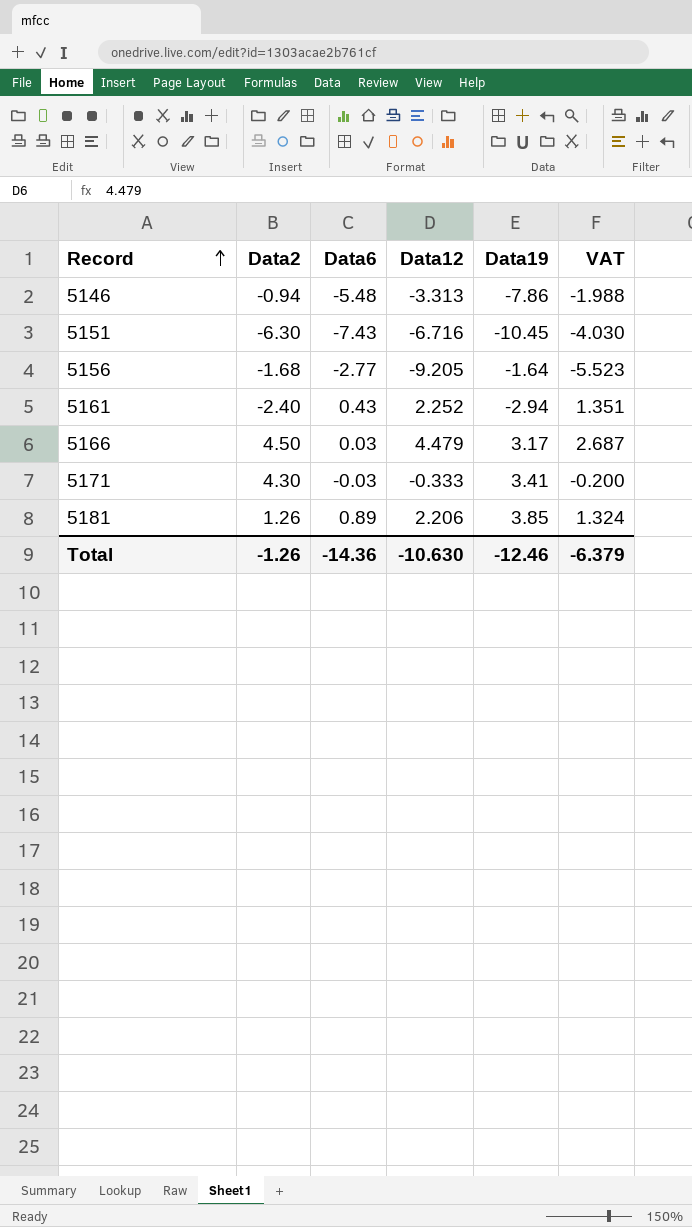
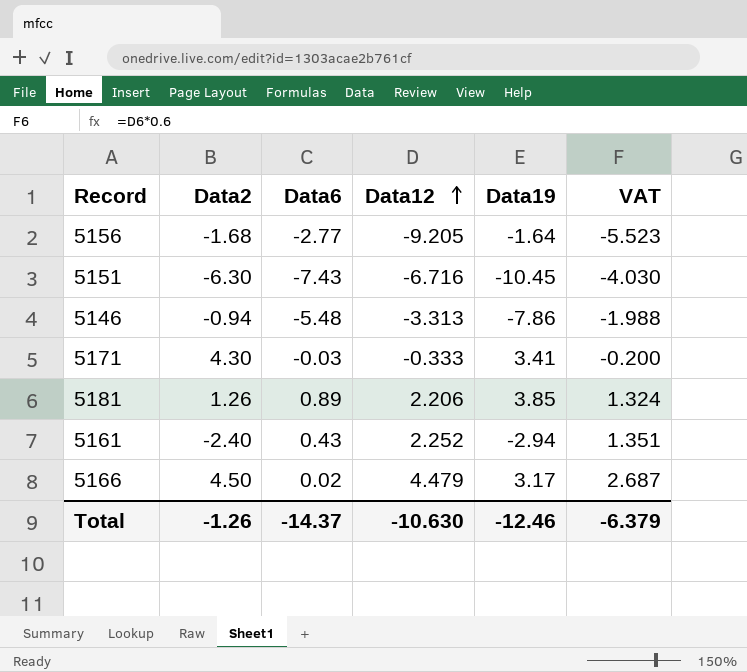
row order: Record ascending -> Data12 ascending
5166 | Data6: 0.03 -> 0.02
Total | Data6: -14.36 -> -14.37

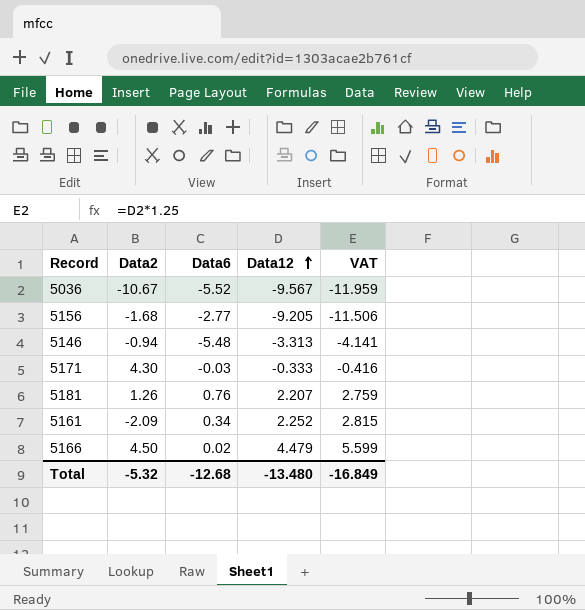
column Data19 | position: 5 -> none
column VAT | formula: [Data12] * 0.6 -> [Data12] * 1.25
row 5151: -6.30 | -7.43 | -6.716 | -10.45 | -4.030 -> none
row 5036: none -> -10.67 | -5.52 | -9.567 | -11.959
5181 | Data6: 0.89 -> 0.76
5181 | Data12: 2.206 -> 2.207
5161 | Data2: -2.40 -> -2.09
5161 | Data6: 0.43 -> 0.34
Total | Data2: -1.26 -> -5.32
Total | Data6: -14.37 -> -12.68
Total | Data12: -10.630 -> -13.480
Total | VAT: -6.379 -> -16.849

